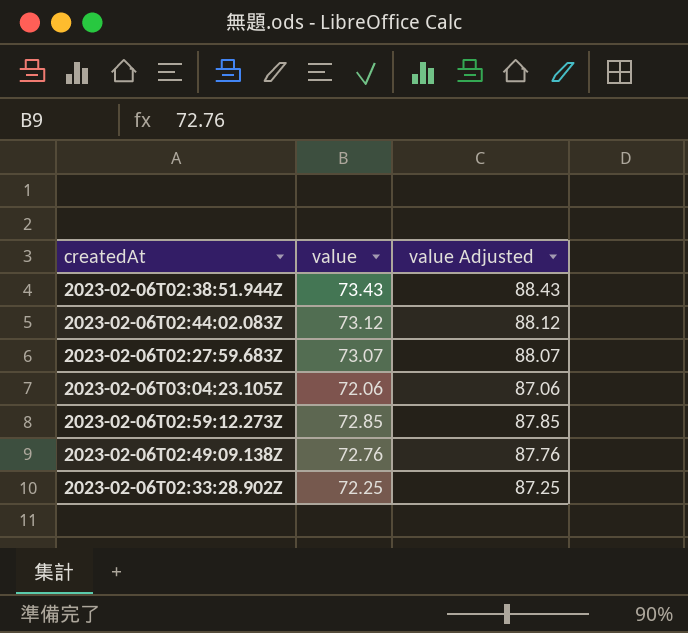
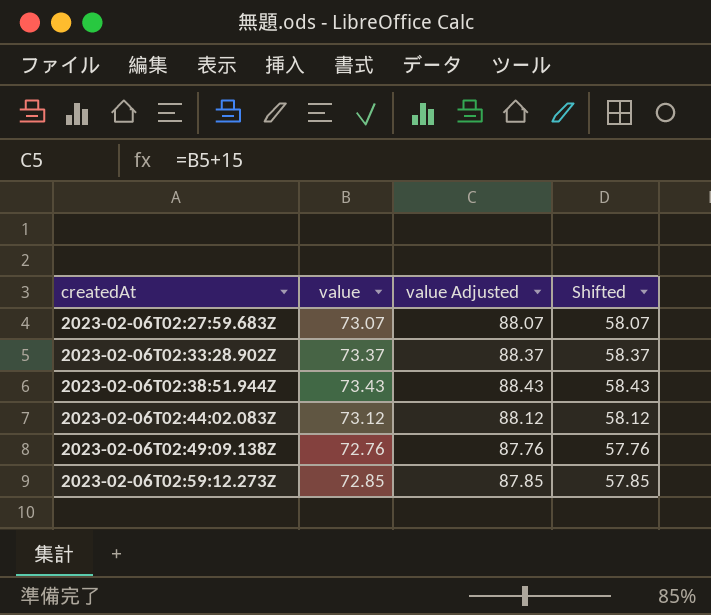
row order: none -> createdAt ascending
column Shifted | formula: none -> [value] - 15
row 2023-02-06T03:04:23.105Z: 72.06 | 87.06 -> none
2023-02-06T02:33:28.902Z | value: 72.25 -> 73.37
2023-02-06T02:33:28.902Z | value Adjusted: 87.25 -> 88.37

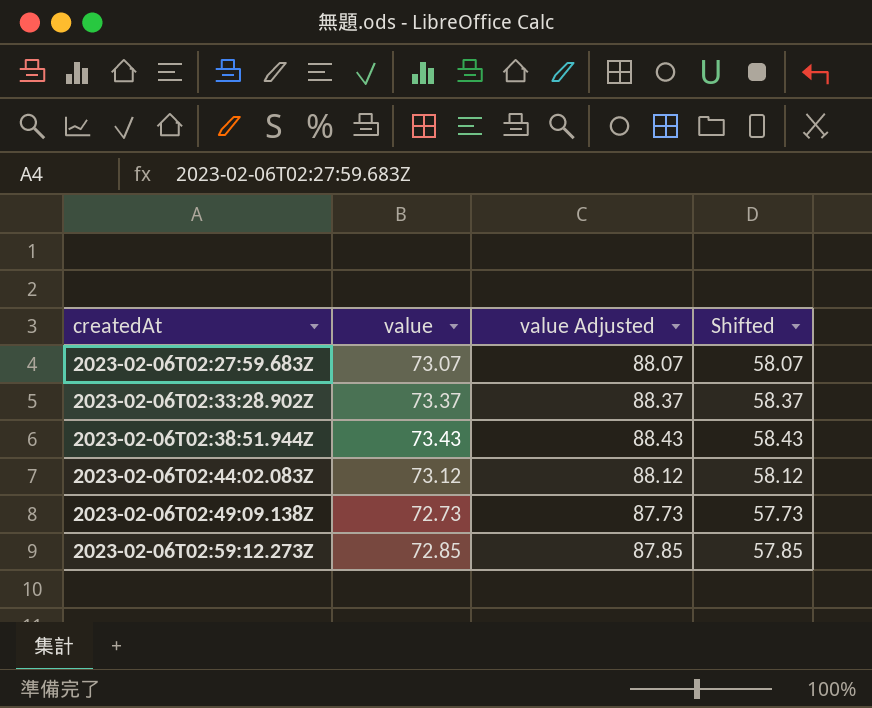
2023-02-06T02:49:09.138Z | value: 72.76 -> 72.73
2023-02-06T02:49:09.138Z | value Adjusted: 87.76 -> 87.73
2023-02-06T02:49:09.138Z | Shifted: 57.76 -> 57.73

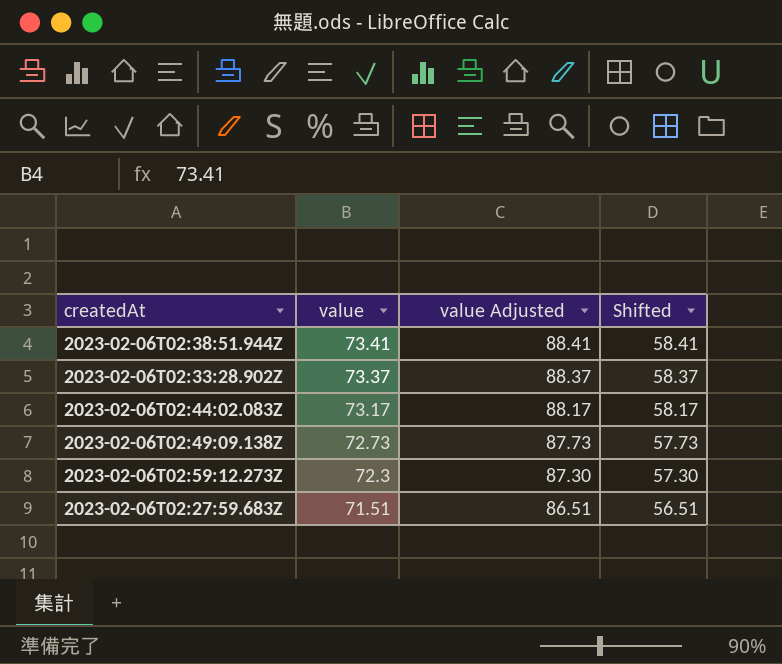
row order: createdAt ascending -> value descending
2023-02-06T02:38:51.944Z | value: 73.43 -> 73.41
2023-02-06T02:38:51.944Z | value Adjusted: 88.43 -> 88.41
2023-02-06T02:38:51.944Z | Shifted: 58.43 -> 58.41
2023-02-06T02:44:02.083Z | value: 73.12 -> 73.17
2023-02-06T02:44:02.083Z | value Adjusted: 88.12 -> 88.17
2023-02-06T02:44:02.083Z | Shifted: 58.12 -> 58.17
2023-02-06T02:59:12.273Z | value: 72.85 -> 72.3
2023-02-06T02:59:12.273Z | value Adjusted: 87.85 -> 87.30
2023-02-06T02:59:12.273Z | Shifted: 57.85 -> 57.30
2023-02-06T02:27:59.683Z | value: 73.07 -> 71.51
2023-02-06T02:27:59.683Z | value Adjusted: 88.07 -> 86.51
2023-02-06T02:27:59.683Z | Shifted: 58.07 -> 56.51

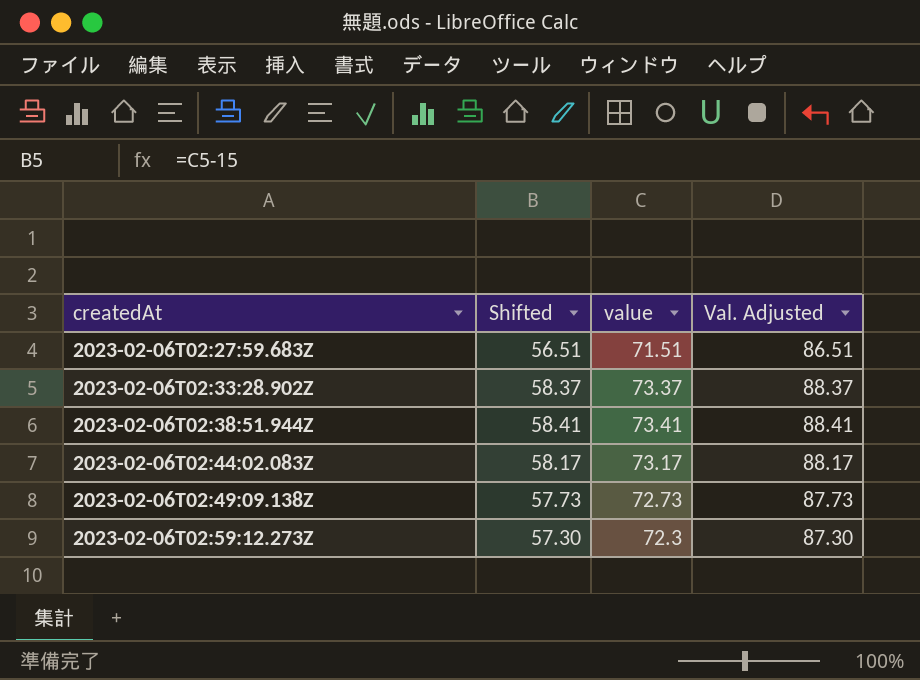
row order: value descending -> createdAt ascending
column Shifted | position: 4 -> 2
column name: value Adjusted -> Val. Adjusted

